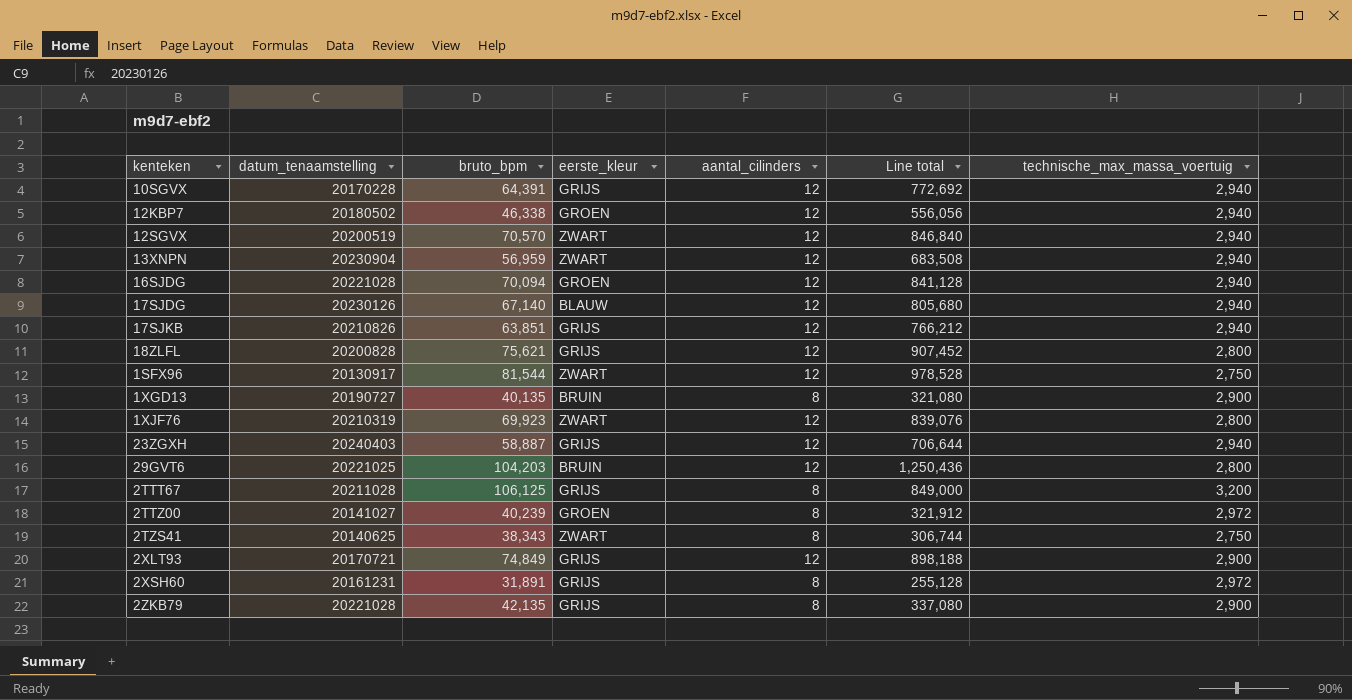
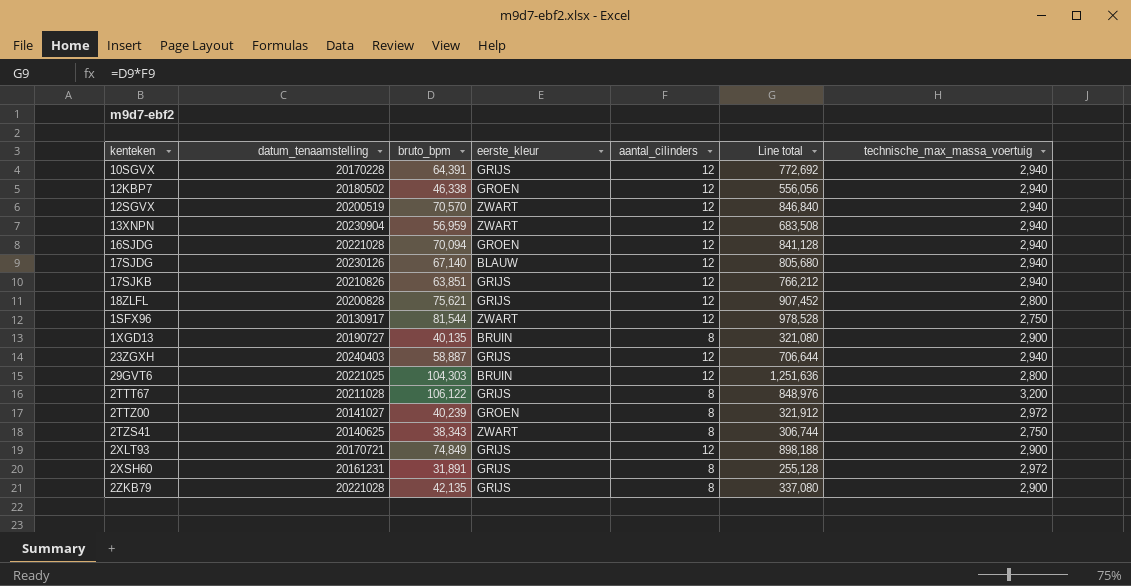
row 1XJF76: 20210319 | 69,923 | ZWART | 12 | 839,076 | 2,800 -> none
29GVT6 | bruto_bpm: 104,203 -> 104,303
29GVT6 | Line total: 1,250,436 -> 1,251,636
2TTT67 | bruto_bpm: 106,125 -> 106,122
2TTT67 | Line total: 849,000 -> 848,976

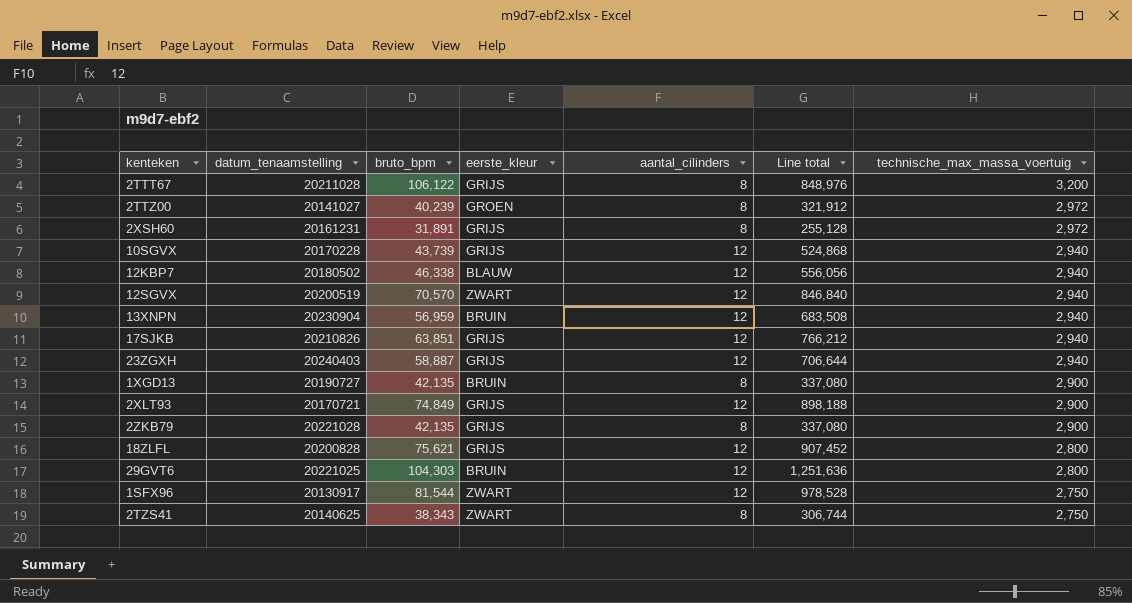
row order: none -> technische_max_massa_voertuig descending
row 16SJDG: 20221028 | 70,094 | GROEN | 12 | 841,128 | 2,940 -> none
row 17SJDG: 20230126 | 67,140 | BLAUW | 12 | 805,680 | 2,940 -> none
10SGVX | bruto_bpm: 64,391 -> 43,739
10SGVX | Line total: 772,692 -> 524,868
12KBP7 | eerste_kleur: GROEN -> BLAUW
13XNPN | eerste_kleur: ZWART -> BRUIN
1XGD13 | bruto_bpm: 40,135 -> 42,135
1XGD13 | Line total: 321,080 -> 337,080

